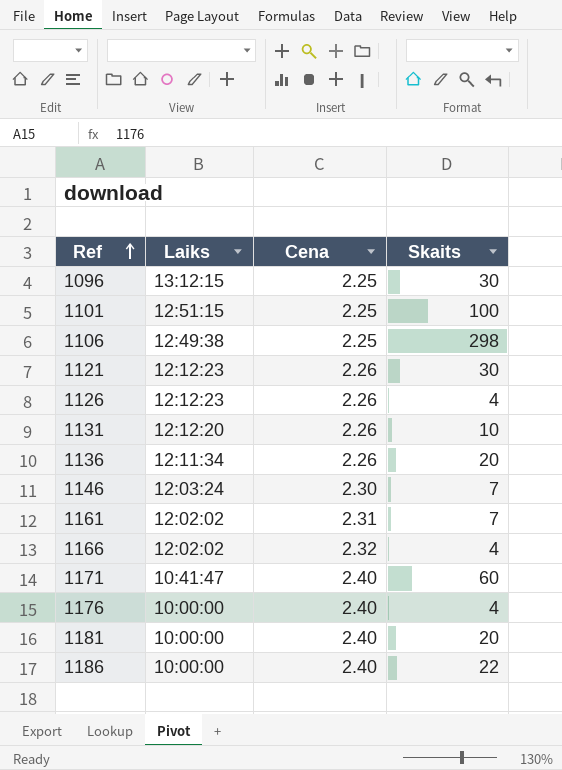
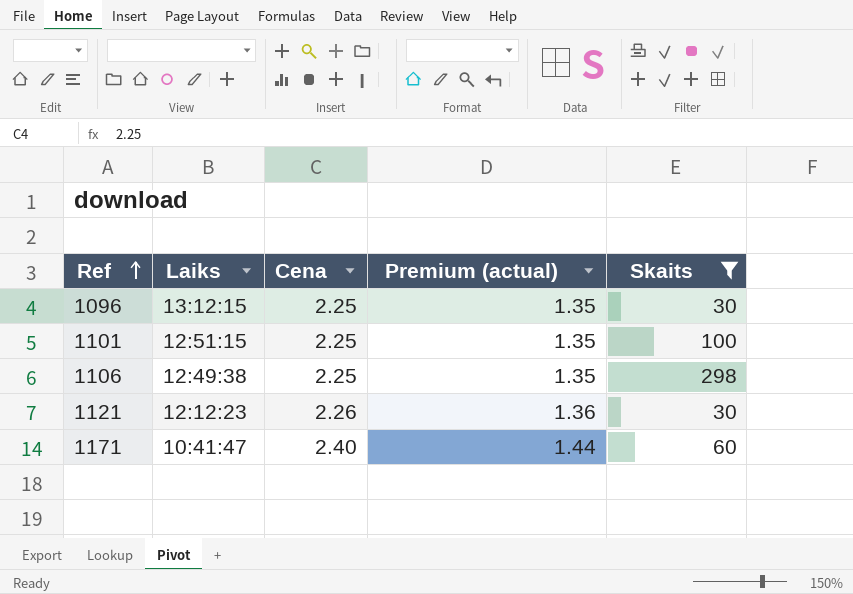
filter: none -> Skaits >= 30
column Premium (actual) | formula: none -> [Cena] * 0.6

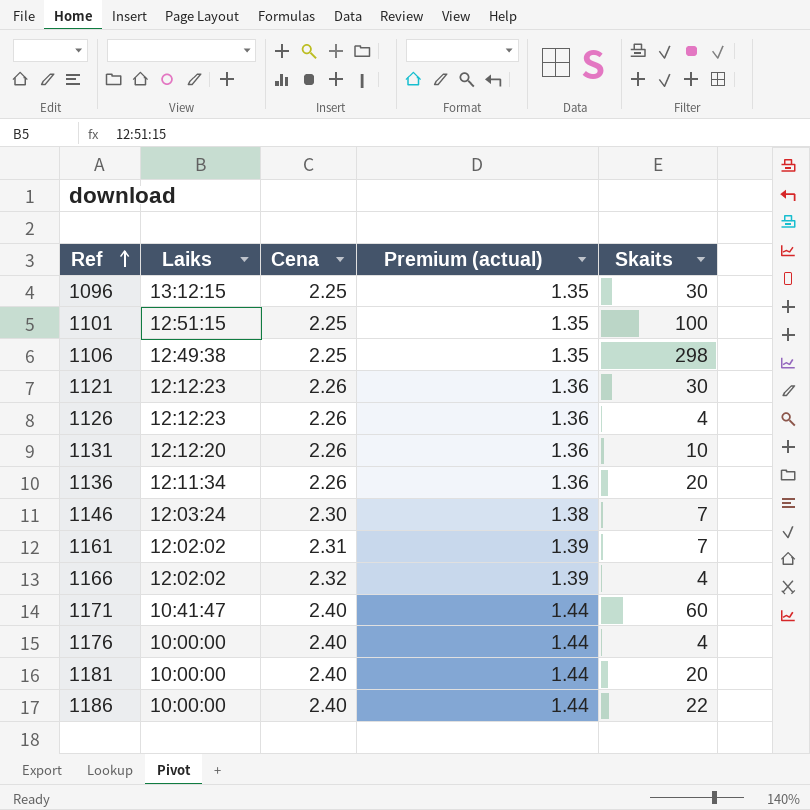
filter: Skaits >= 30 -> none

